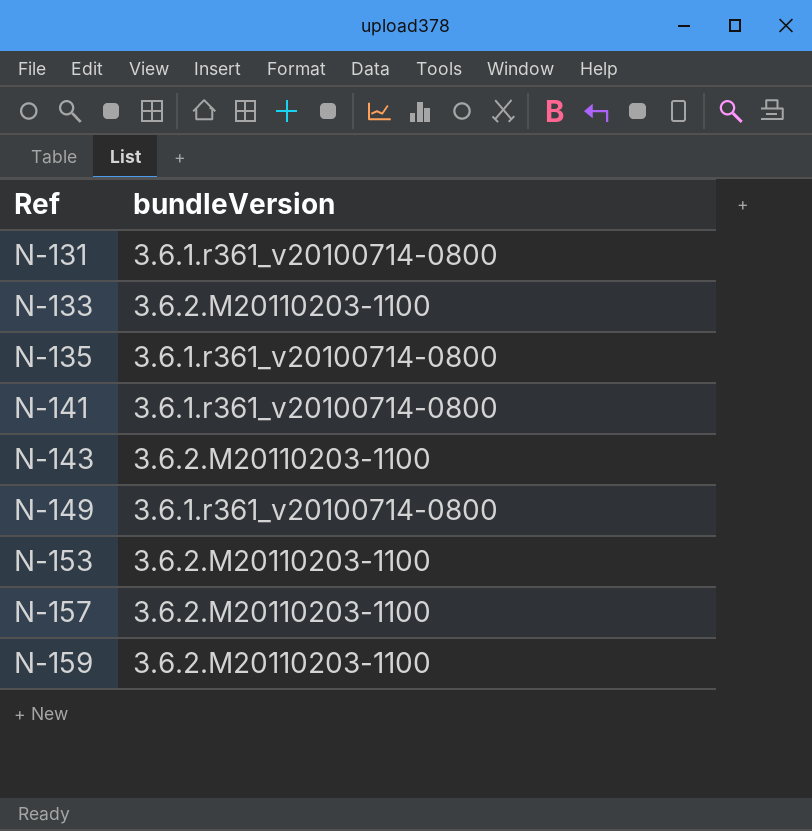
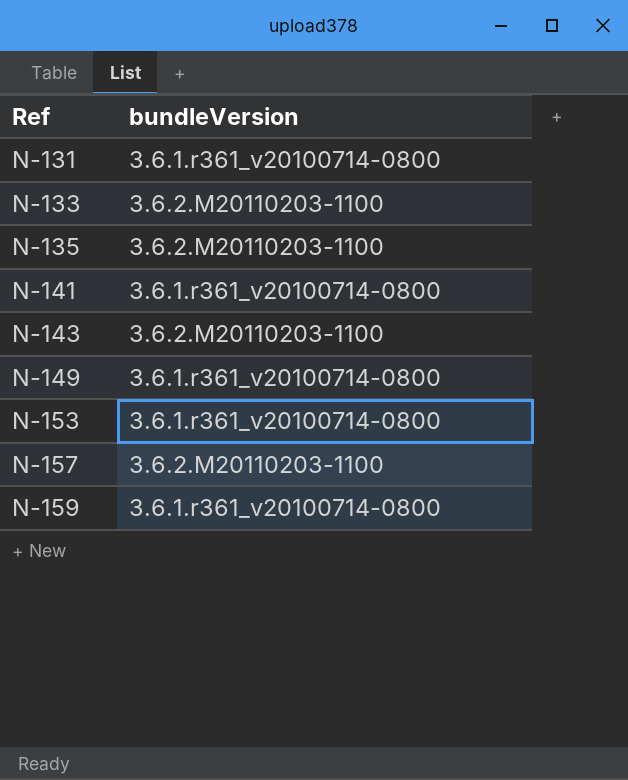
N-135 | bundleVersion: 3.6.1.r361_v20100714-0800 -> 3.6.2.M20110203-1100
N-153 | bundleVersion: 3.6.2.M20110203-1100 -> 3.6.1.r361_v20100714-0800
N-159 | bundleVersion: 3.6.2.M20110203-1100 -> 3.6.1.r361_v20100714-0800

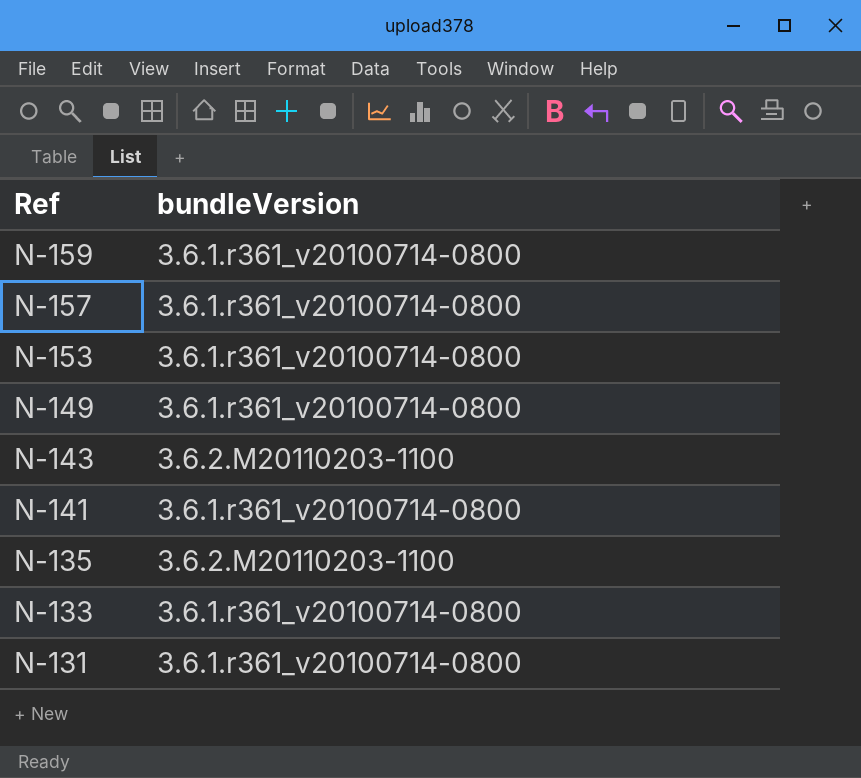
row order: Ref ascending -> Ref descending
N-157 | bundleVersion: 3.6.2.M20110203-1100 -> 3.6.1.r361_v20100714-0800
N-133 | bundleVersion: 3.6.2.M20110203-1100 -> 3.6.1.r361_v20100714-0800

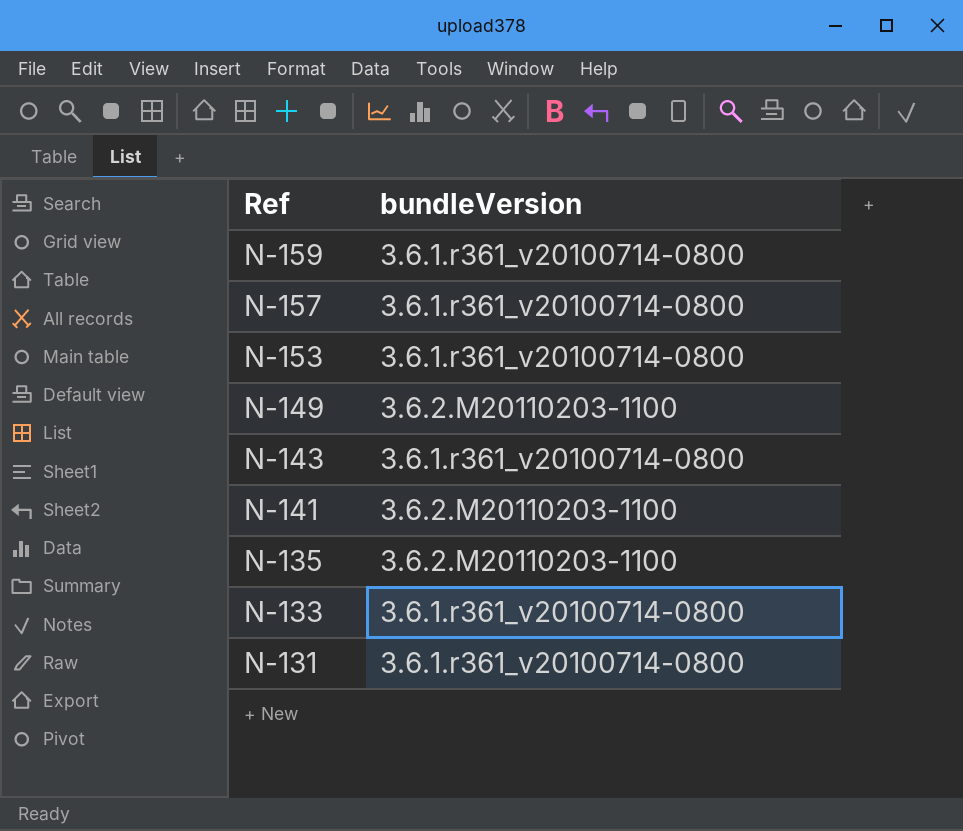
N-149 | bundleVersion: 3.6.1.r361_v20100714-0800 -> 3.6.2.M20110203-1100
N-143 | bundleVersion: 3.6.2.M20110203-1100 -> 3.6.1.r361_v20100714-0800
N-141 | bundleVersion: 3.6.1.r361_v20100714-0800 -> 3.6.2.M20110203-1100

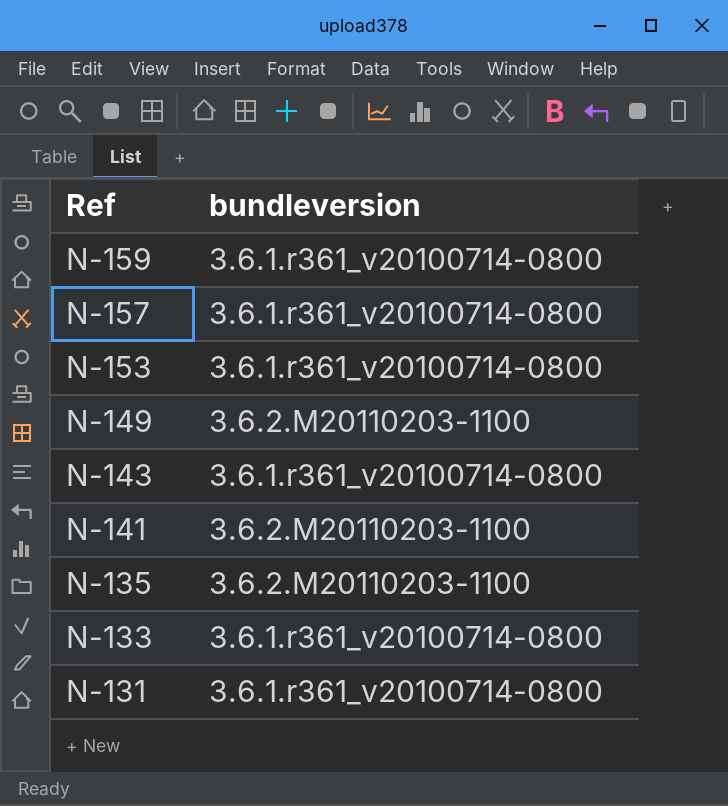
column name: bundleVersion -> bundleversion

